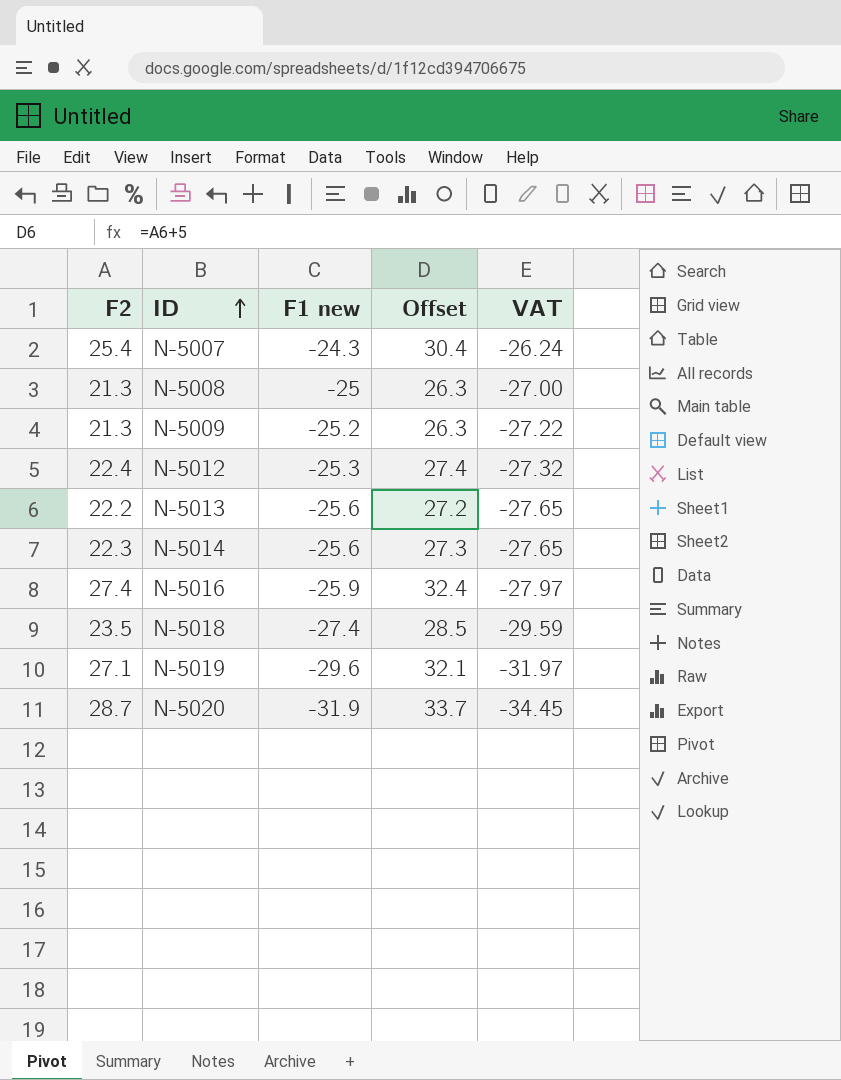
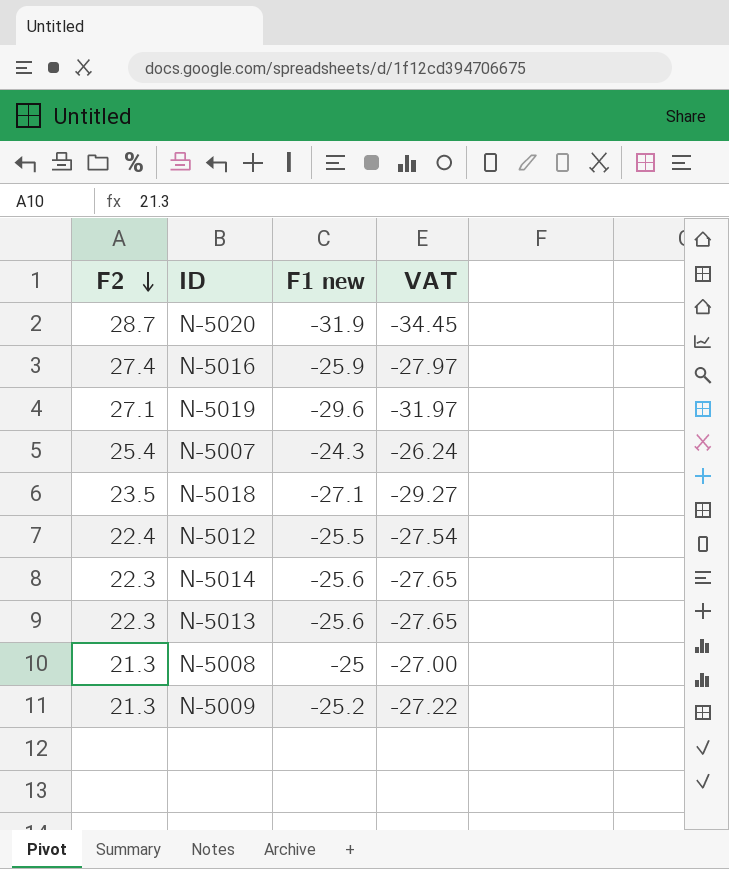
row order: ID ascending -> F2 descending
column Offset | formula: [F2] + 5 -> none
N-5018 | F1 new: -27.4 -> -27.1
N-5018 | VAT: -29.59 -> -29.27
N-5012 | F1 new: -25.3 -> -25.5
N-5012 | VAT: -27.32 -> -27.54
N-5013 | F2: 22.2 -> 22.3

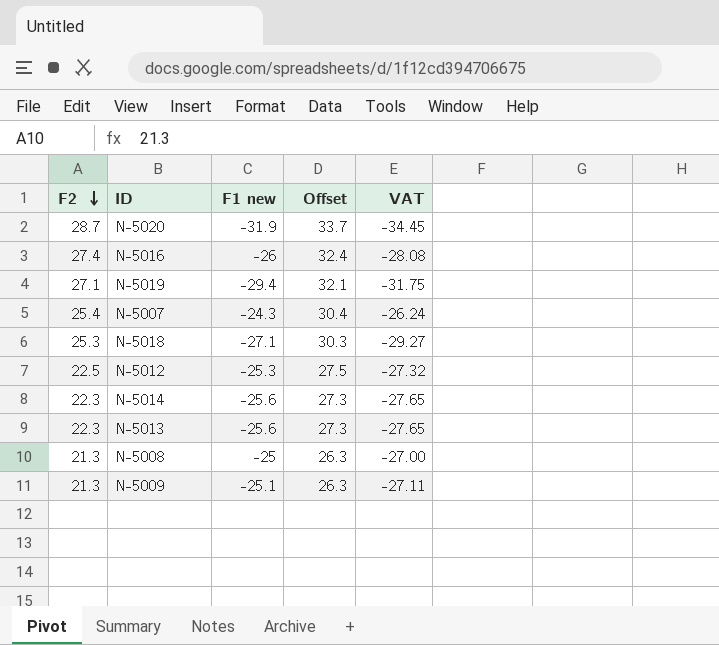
column Offset | formula: none -> [F2] + 5
N-5016 | F1 new: -25.9 -> -26
N-5016 | VAT: -27.97 -> -28.08
N-5019 | F1 new: -29.6 -> -29.4
N-5019 | VAT: -31.97 -> -31.75
N-5018 | F2: 23.5 -> 25.3
N-5012 | F2: 22.4 -> 22.5
N-5012 | F1 new: -25.5 -> -25.3
N-5012 | VAT: -27.54 -> -27.32
N-5009 | F1 new: -25.2 -> -25.1
N-5009 | VAT: -27.22 -> -27.11

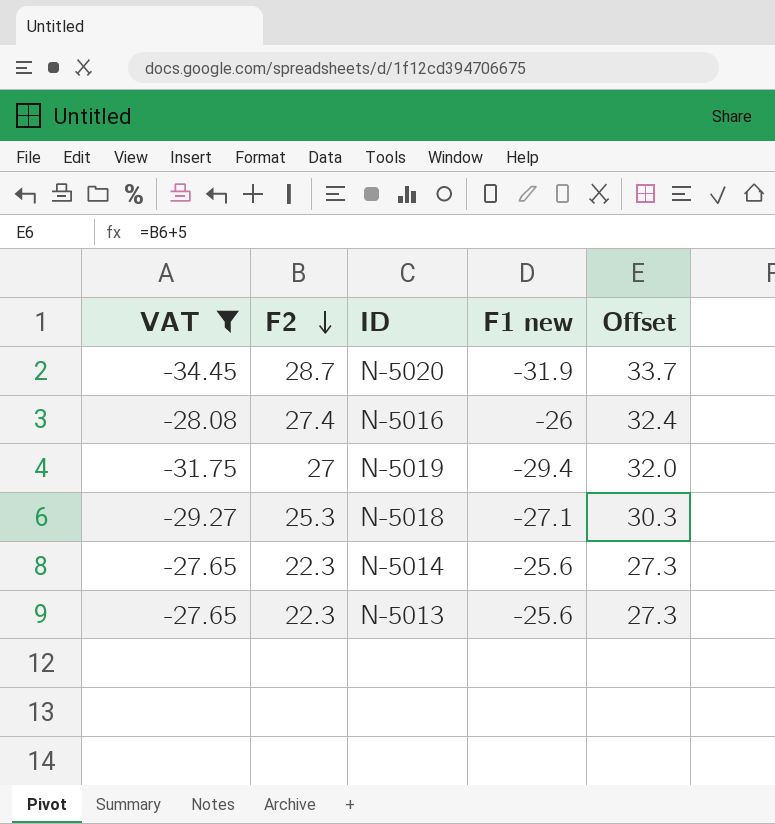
filter: none -> VAT <= -27.65
column VAT | position: 5 -> 1
N-5019 | F2: 27.1 -> 27
N-5019 | Offset: 32.1 -> 32.0

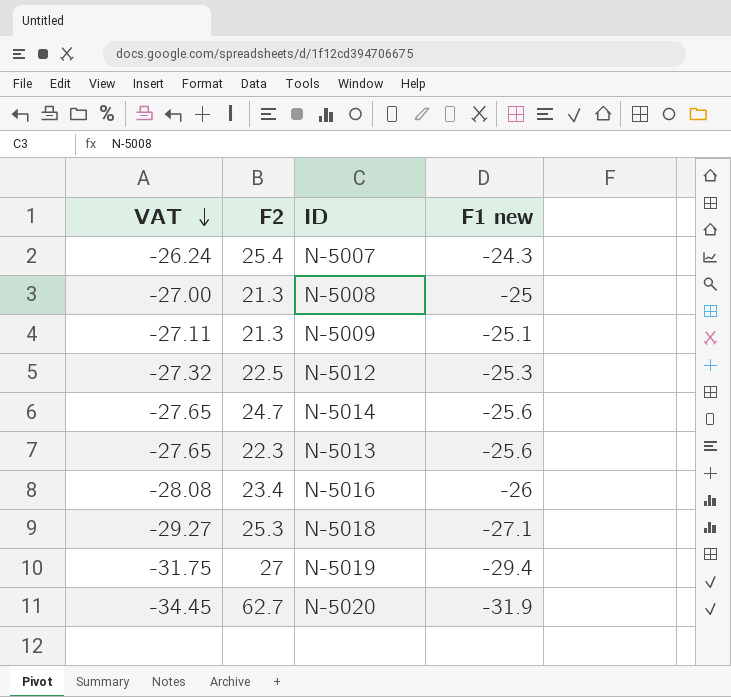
filter: VAT <= -27.65 -> none
row order: F2 descending -> VAT descending
column Offset | formula: [F2] + 5 -> none
N-5014 | F2: 22.3 -> 24.7
N-5016 | F2: 27.4 -> 23.4
N-5020 | F2: 28.7 -> 62.7

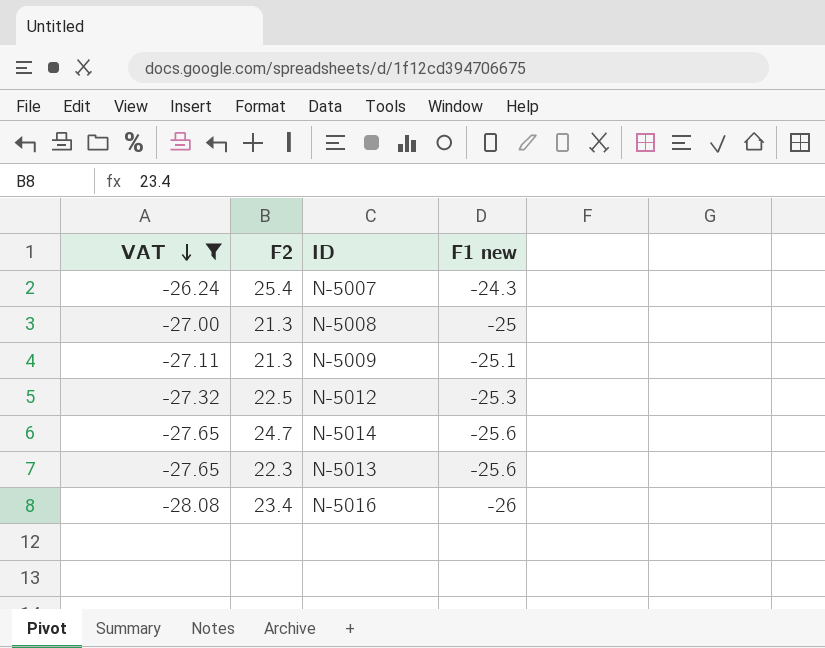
filter: none -> VAT >= -28.08

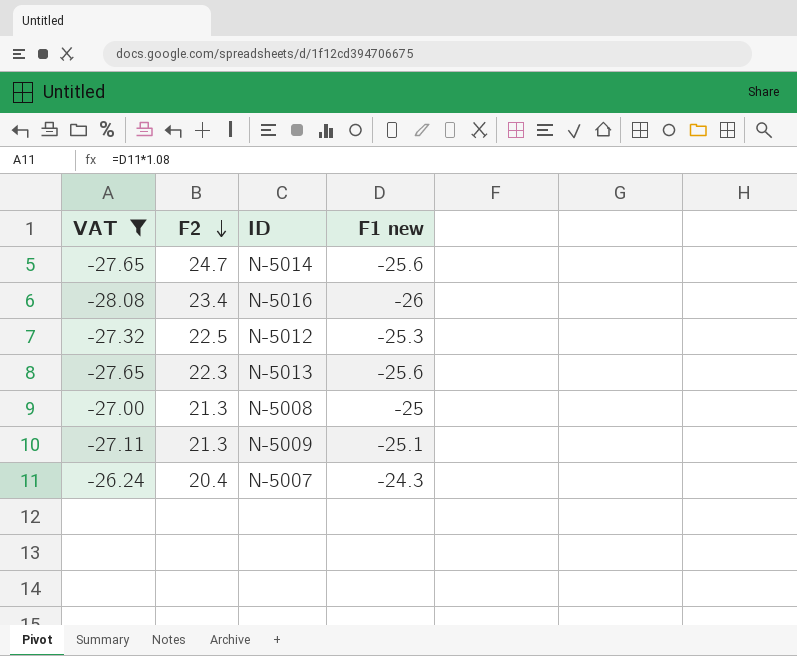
row order: VAT descending -> F2 descending
N-5007 | F2: 25.4 -> 20.4

